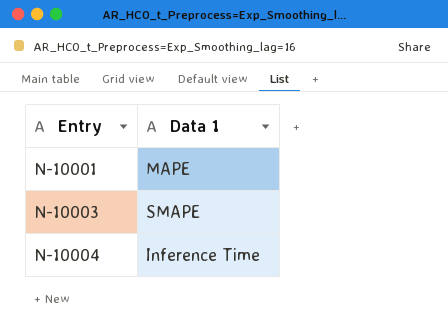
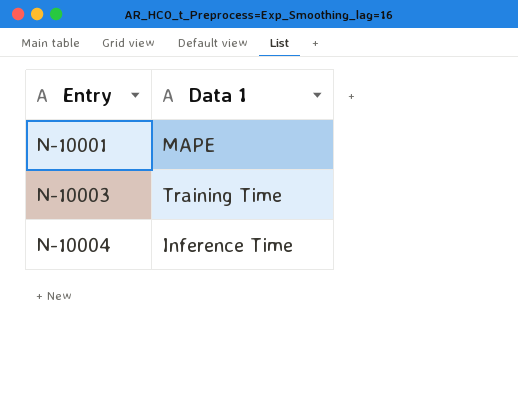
N-10003 | Data 1: SMAPE -> Training Time

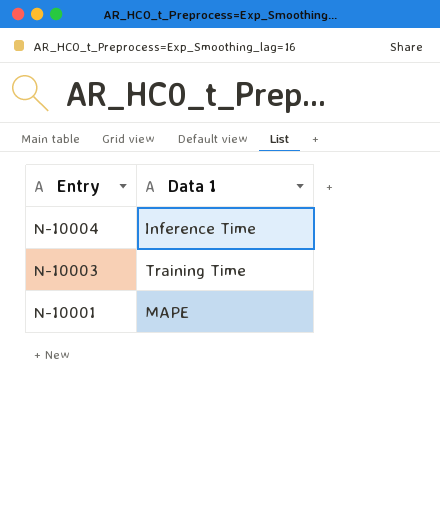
row order: Entry ascending -> Entry descending

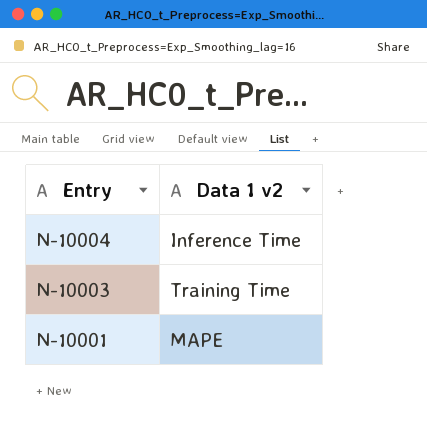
column name: Data 1 -> Data 1 v2

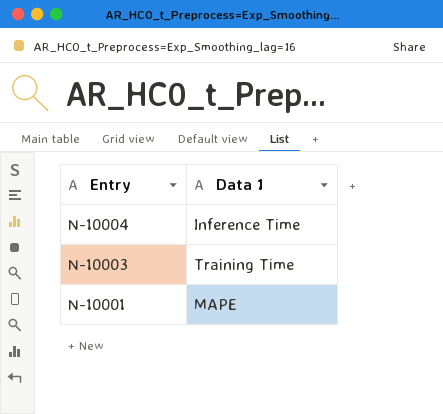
column name: Data 1 v2 -> Data 1

